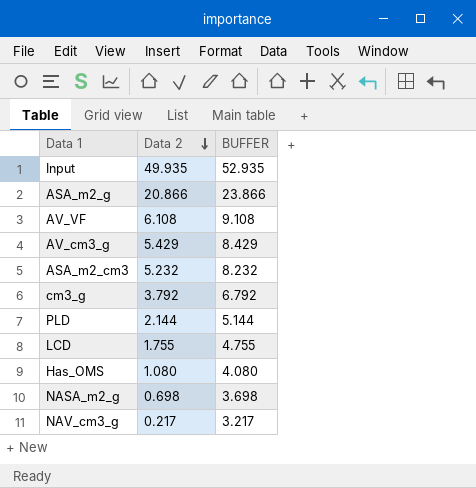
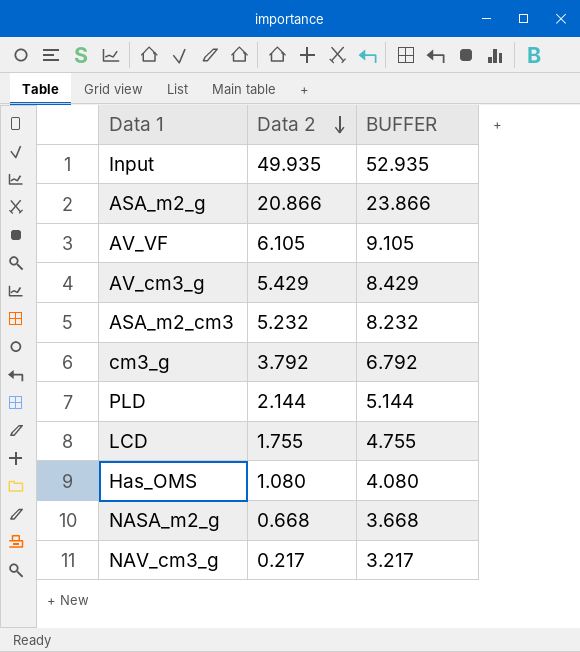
AV_VF | Data 2: 6.108 -> 6.105
AV_VF | BUFFER: 9.108 -> 9.105
NASA_m2_g | Data 2: 0.698 -> 0.668
NASA_m2_g | BUFFER: 3.698 -> 3.668

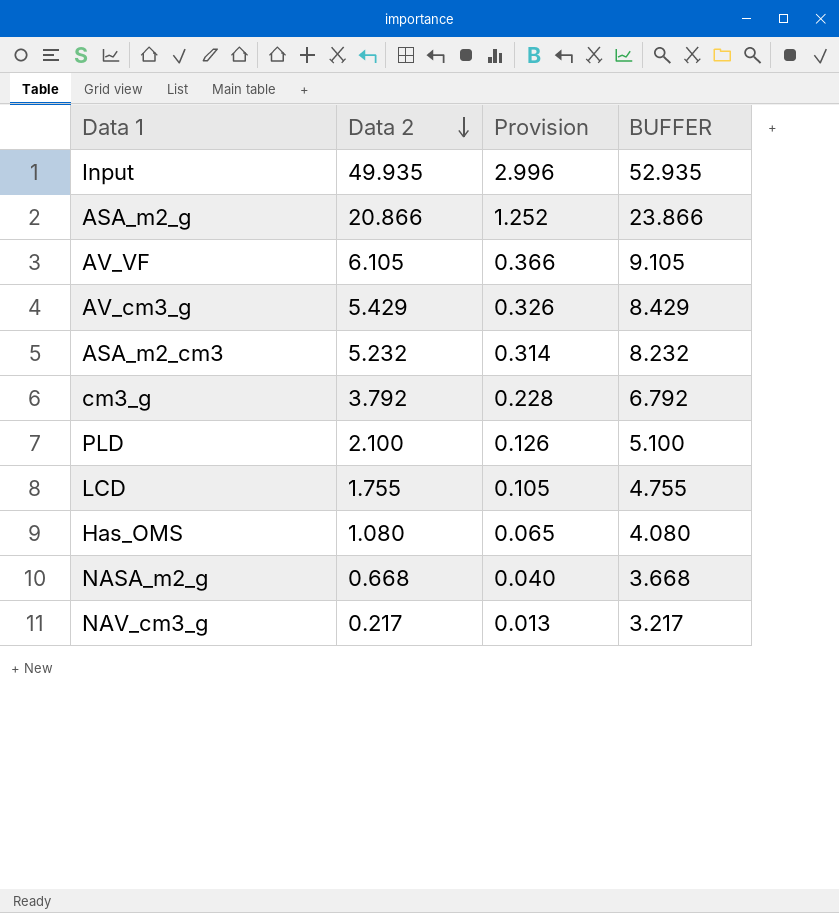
column Provision | formula: none -> [Data 2] * 0.06
PLD | Data 2: 2.144 -> 2.100
PLD | BUFFER: 5.144 -> 5.100

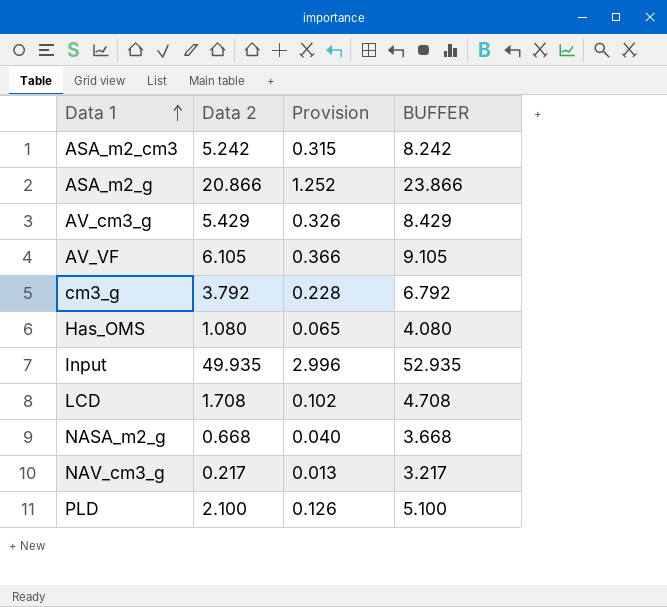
row order: Data 2 descending -> Data 1 ascending
ASA_m2_cm3 | Data 2: 5.232 -> 5.242
ASA_m2_cm3 | Provision: 0.314 -> 0.315
ASA_m2_cm3 | BUFFER: 8.232 -> 8.242
LCD | Data 2: 1.755 -> 1.708
LCD | Provision: 0.105 -> 0.102
LCD | BUFFER: 4.755 -> 4.708

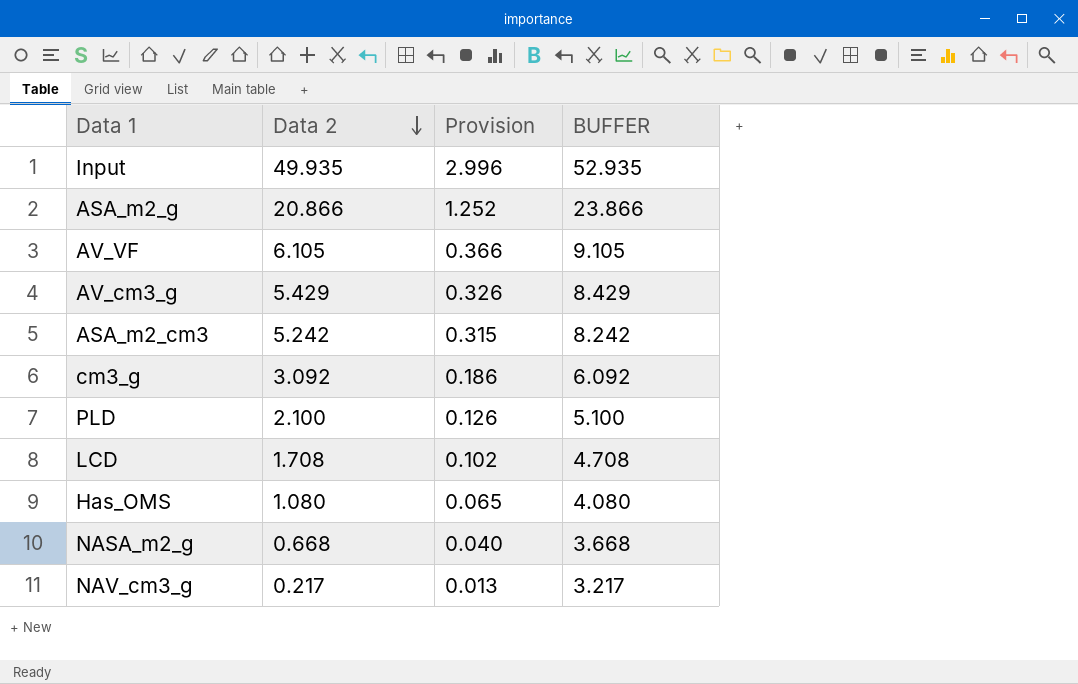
row order: Data 1 ascending -> Data 2 descending
cm3_g | Data 2: 3.792 -> 3.092
cm3_g | Provision: 0.228 -> 0.186
cm3_g | BUFFER: 6.792 -> 6.092

